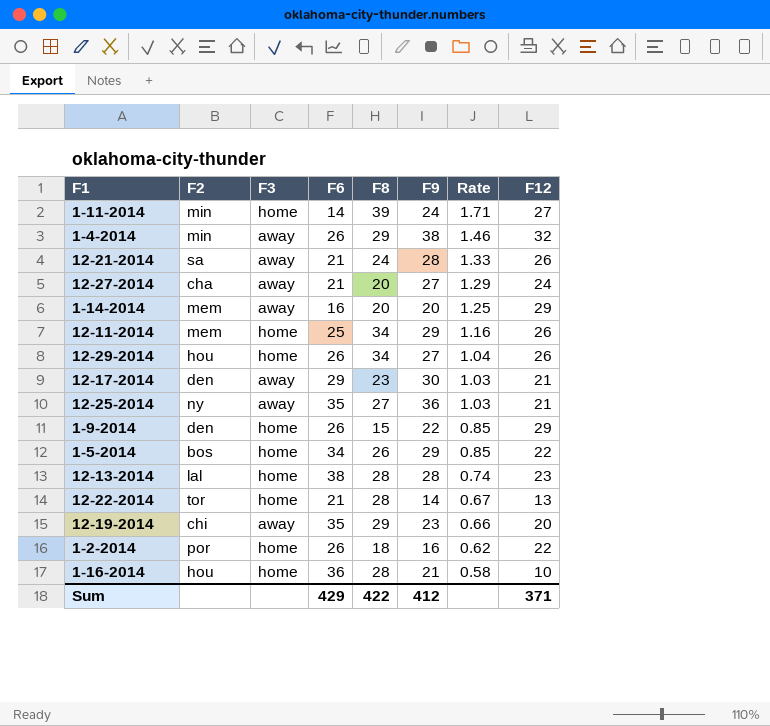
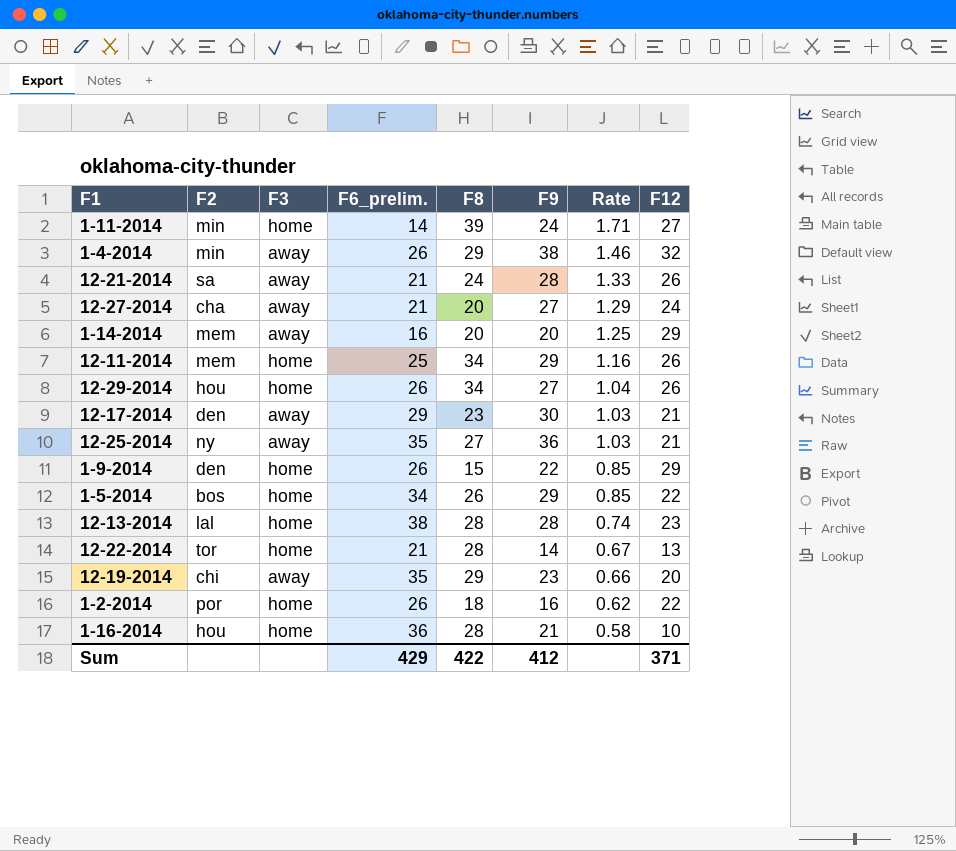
column name: F6 -> F6_prelim.

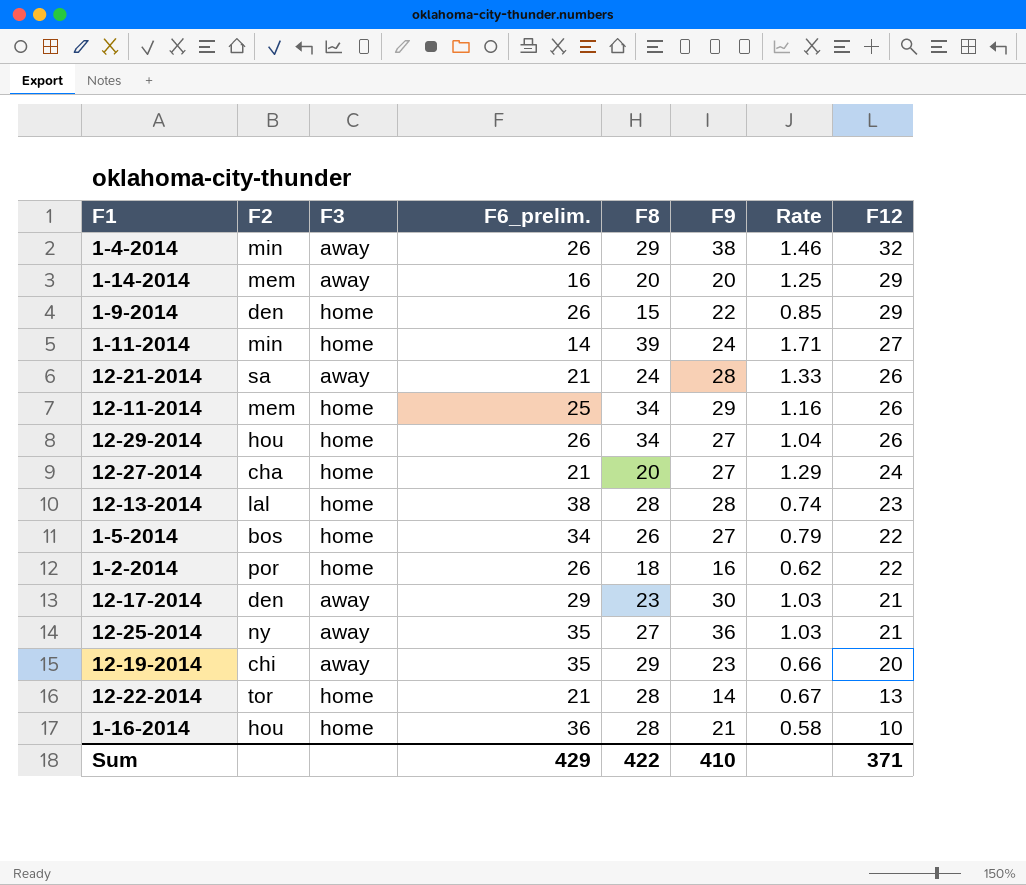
row order: Rate descending -> F12 descending
12-27-2014 | F3: away -> home
1-5-2014 | F9: 29 -> 27
1-5-2014 | Rate: 0.85 -> 0.79
Sum | F9: 412 -> 410

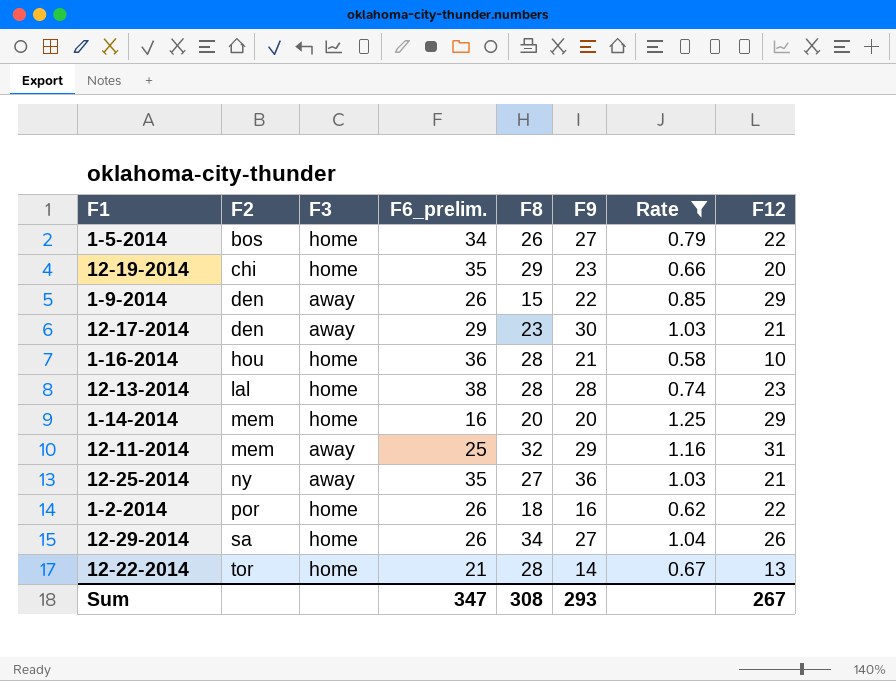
filter: none -> Rate <= 1.25
row order: F12 descending -> F2 ascending
12-19-2014 | F3: away -> home
1-9-2014 | F3: home -> away
1-14-2014 | F3: away -> home
12-11-2014 | F3: home -> away
12-11-2014 | F8: 34 -> 32
12-11-2014 | F12: 26 -> 31
12-29-2014 | F2: hou -> sa
Sum | F6_prelim.: 429 -> 347
Sum | F8: 422 -> 308
Sum | F9: 410 -> 293
Sum | F12: 371 -> 267

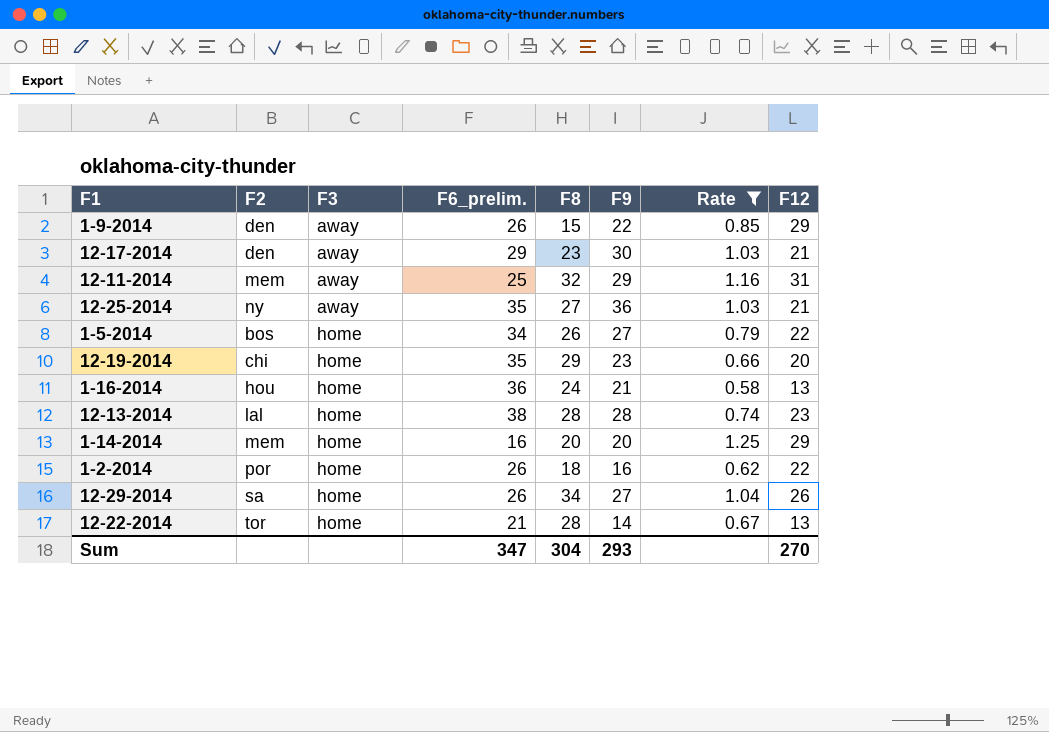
row order: F2 ascending -> F3 ascending
1-16-2014 | F8: 28 -> 24
1-16-2014 | F12: 10 -> 13
Sum | F8: 308 -> 304
Sum | F12: 267 -> 270

